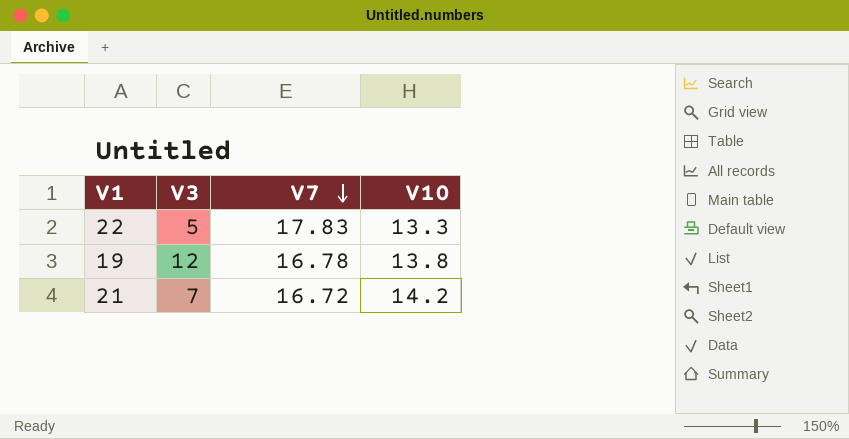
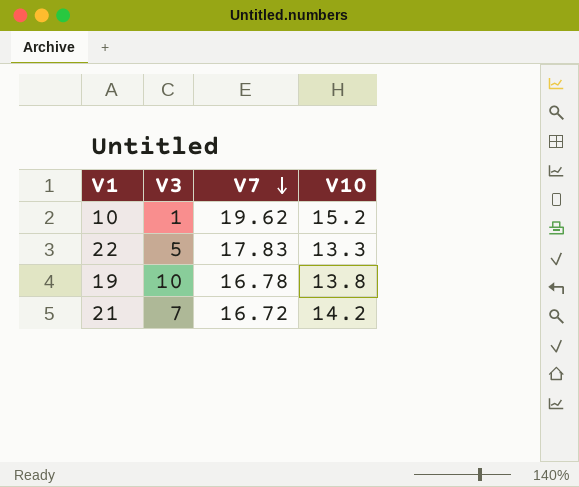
row 10: none -> 1 | 19.62 | 15.2
19 | V3: 12 -> 10

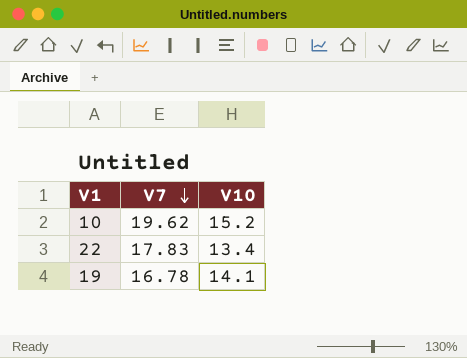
column V3 | position: 2 -> none
row 21: 7 | 16.72 | 14.2 -> none
22 | V10: 13.3 -> 13.4
19 | V10: 13.8 -> 14.1

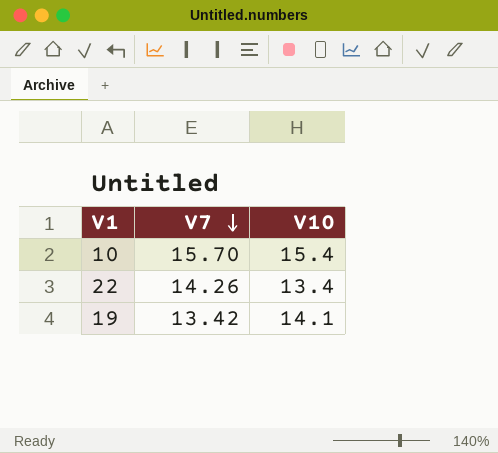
10 | V7: 19.62 -> 15.70
10 | V10: 15.2 -> 15.4
22 | V7: 17.83 -> 14.26
19 | V7: 16.78 -> 13.42

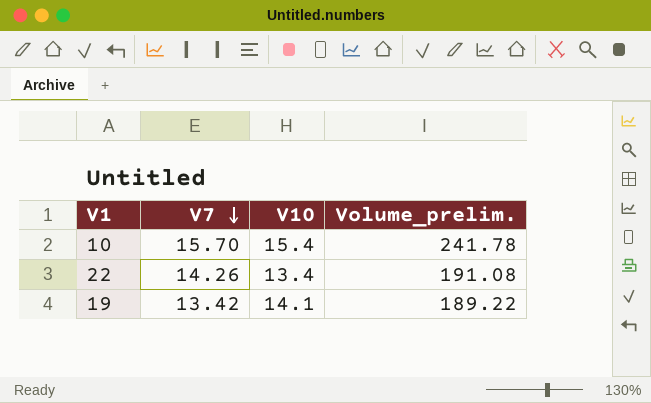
column Volume_prelim. | formula: none -> [V7] * [V10]

